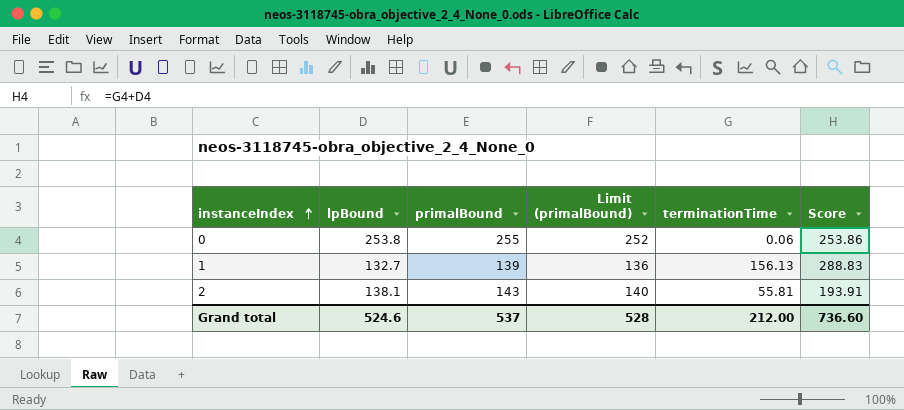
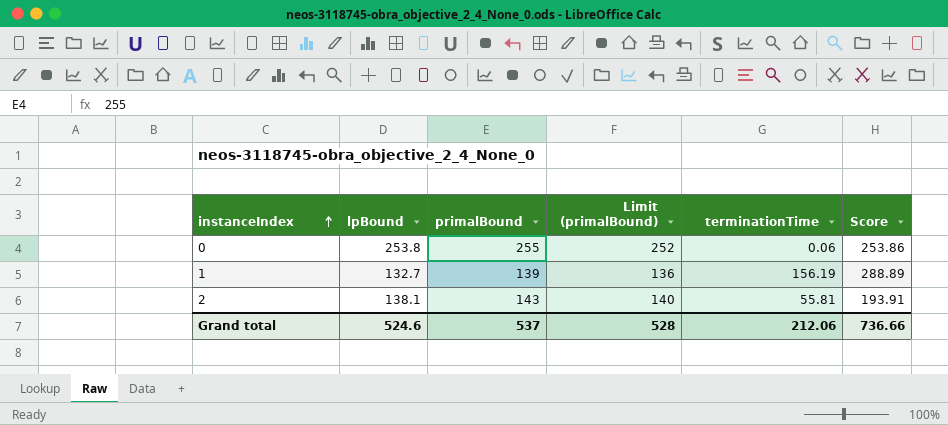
1 | terminationTime: 156.13 -> 156.19
1 | Score: 288.83 -> 288.89
Grand total | terminationTime: 212.00 -> 212.06
Grand total | Score: 736.60 -> 736.66

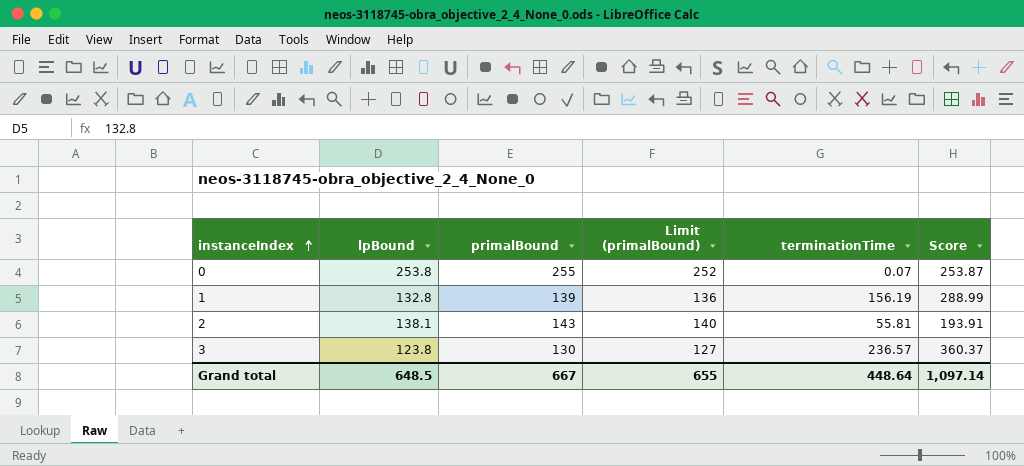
0 | terminationTime: 0.06 -> 0.07
0 | Score: 253.86 -> 253.87
1 | lpBound: 132.7 -> 132.8
1 | Score: 288.89 -> 288.99
row 3: none -> 123.8 | 130 | 127 | 236.57 | 360.37
Grand total | lpBound: 524.6 -> 648.5
Grand total | primalBound: 537 -> 667
Grand total | Limit (primalBound): 528 -> 655
Grand total | terminationTime: 212.06 -> 448.64
Grand total | Score: 736.66 -> 1,097.14

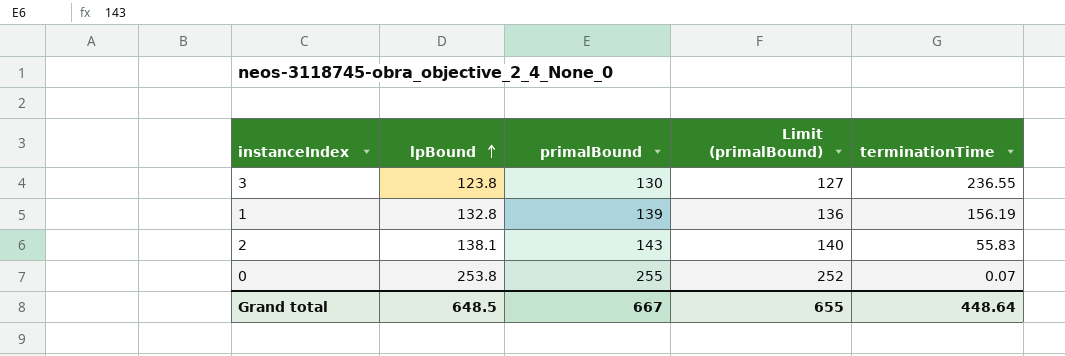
row order: instanceIndex ascending -> lpBound ascending
column Score | formula: [lpBound] + [terminationTime] -> none
3 | terminationTime: 236.57 -> 236.55
2 | terminationTime: 55.81 -> 55.83

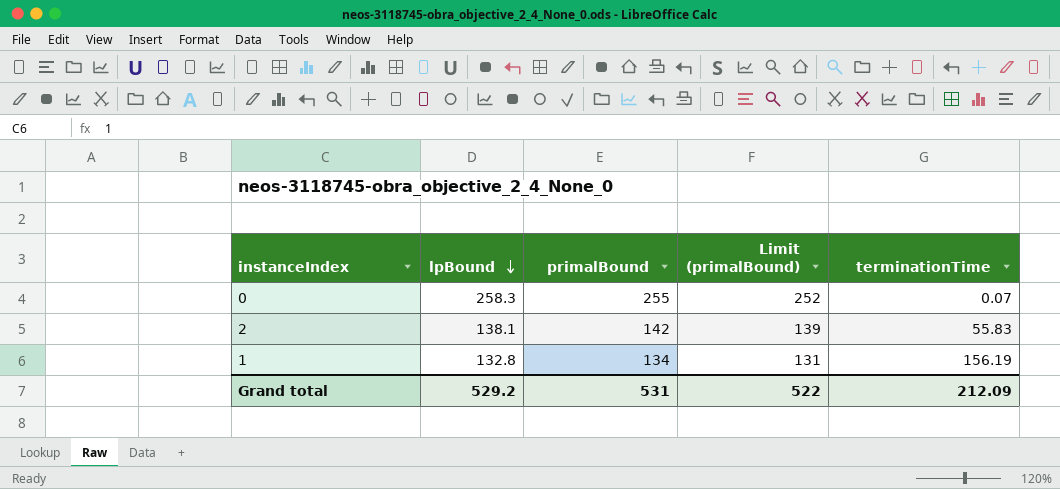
row order: lpBound ascending -> lpBound descending
row 3: 123.8 | 130 | 127 | 236.55 -> none
0 | lpBound: 253.8 -> 258.3
2 | primalBound: 143 -> 142
2 | Limit (primalBound): 140 -> 139
1 | primalBound: 139 -> 134
1 | Limit (primalBound): 136 -> 131
Grand total | lpBound: 648.5 -> 529.2
Grand total | primalBound: 667 -> 531
Grand total | Limit (primalBound): 655 -> 522
Grand total | terminationTime: 448.64 -> 212.09

